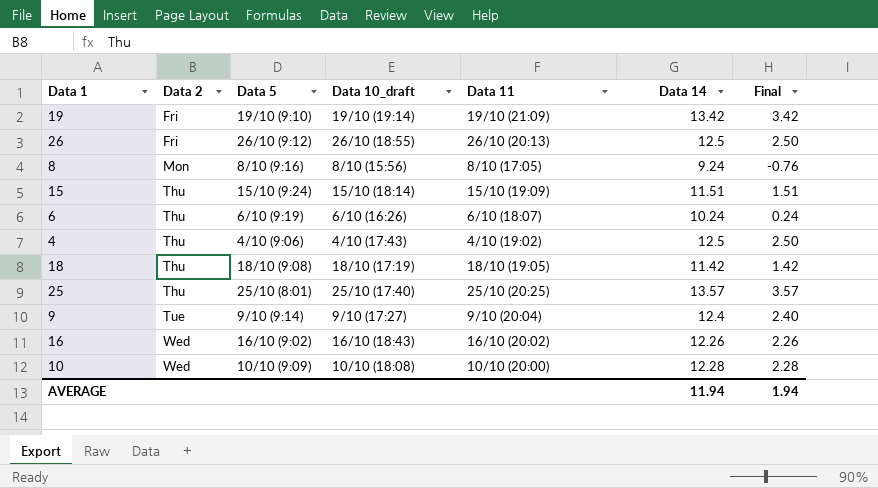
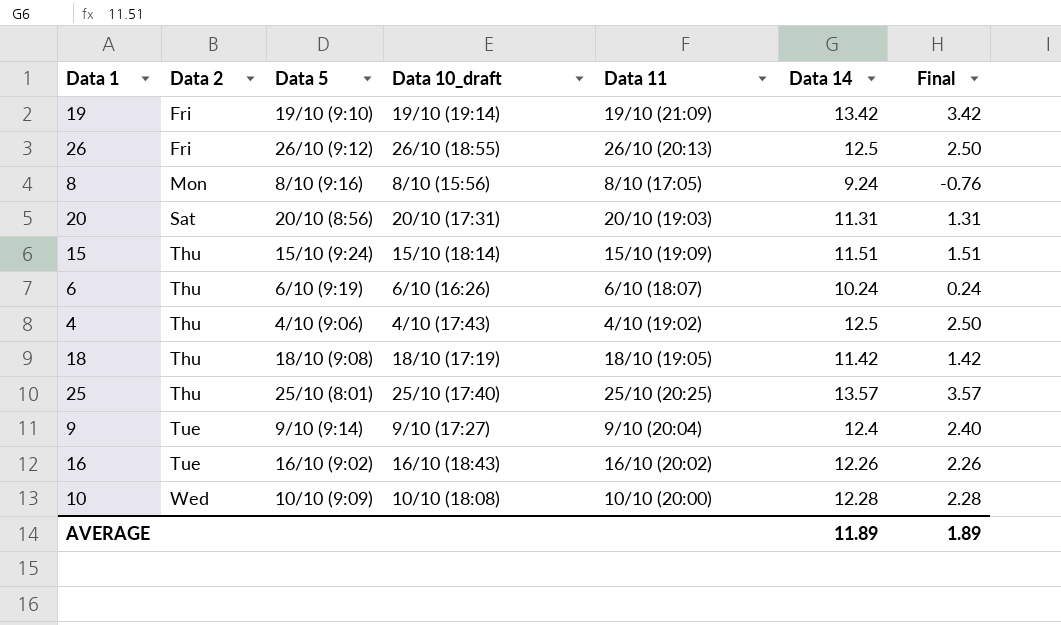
row 20: none -> Sat | 20/10 (8:56) | 20/10 (17:31) | 20/10 (19:03) | 11.31 | 1.31
16 | Data 2: Wed -> Tue
AVERAGE | Data 14: 11.94 -> 11.89
AVERAGE | Final: 1.94 -> 1.89

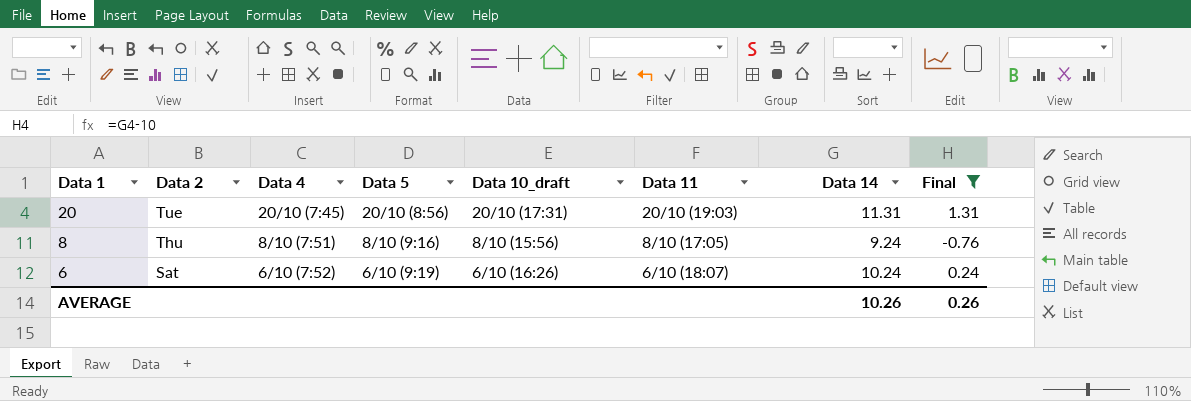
filter: none -> Final <= 1.31
row order: Data 2 ascending -> Data 1 descending
column Data 4 | position: none -> 3
20 | Data 2: Sat -> Tue
8 | Data 2: Mon -> Thu
6 | Data 2: Thu -> Sat
AVERAGE | Data 14: 11.89 -> 10.26
AVERAGE | Final: 1.89 -> 0.26

